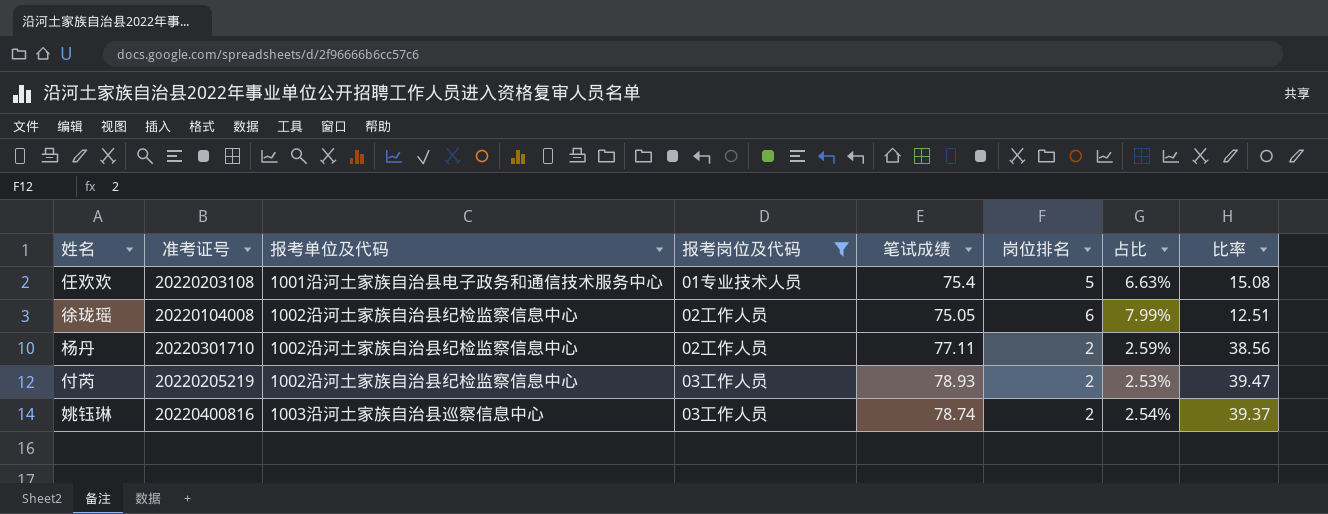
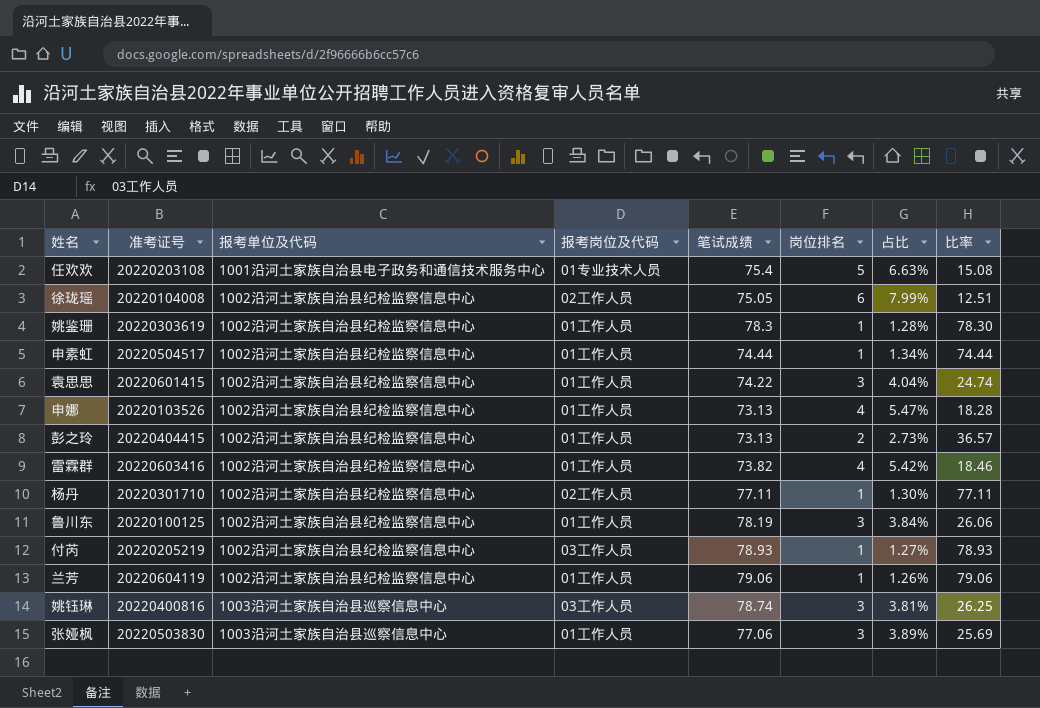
filter: 报考岗位及代码 != 01工作人员 -> none
杨丹 | 岗位排名: 2 -> 1
杨丹 | 占比: 2.59% -> 1.30%
杨丹 | 比率: 38.56 -> 77.11
付芮 | 岗位排名: 2 -> 1
付芮 | 占比: 2.53% -> 1.27%
付芮 | 比率: 39.47 -> 78.93
姚钰琳 | 岗位排名: 2 -> 3
姚钰琳 | 占比: 2.54% -> 3.81%
姚钰琳 | 比率: 39.37 -> 26.25

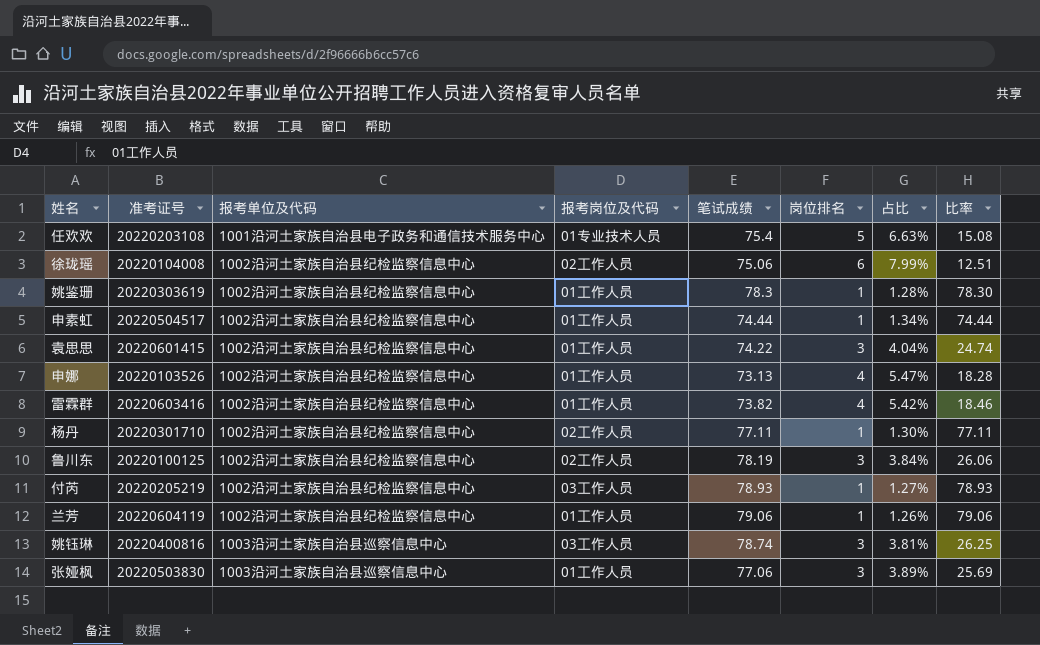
row 彭之玲: 20220404415 | 1002沿河土家族自治县纪检监察信息中心 | 01工作人员 | 73.13 | 2 | 2.73% | 36.57 -> none
徐珑瑶 | 笔试成绩: 75.05 -> 75.06
鲁川东 | 报考岗位及代码: 01工作人员 -> 02工作人员

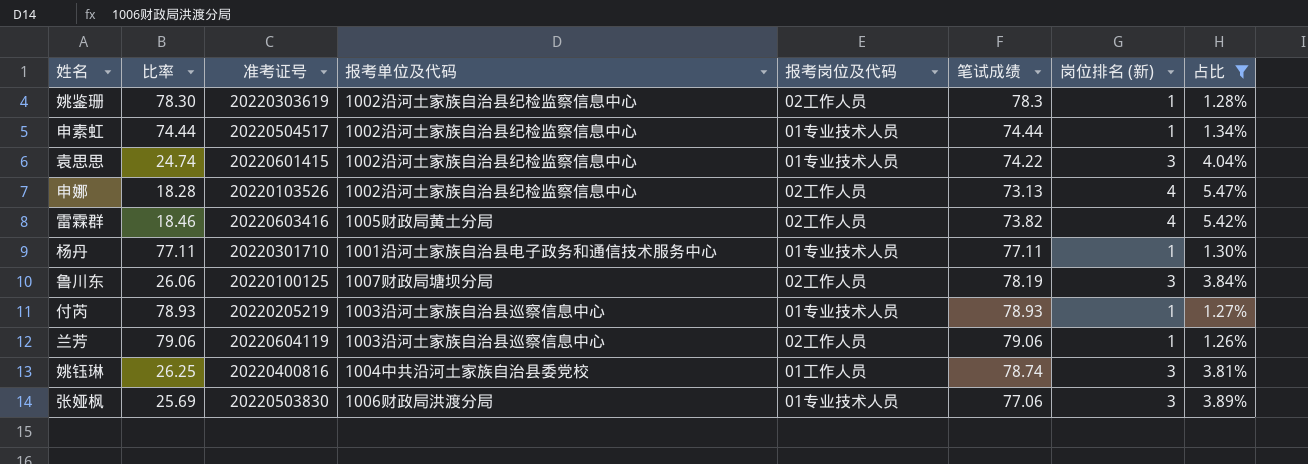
filter: none -> 占比 <= 5.47%
column 比率 | position: 8 -> 2
column name: 岗位排名 -> 岗位排名 (新)
姚鉴珊 | 报考岗位及代码: 01工作人员 -> 02工作人员
申素虹 | 报考岗位及代码: 01工作人员 -> 01专业技术人员
袁思思 | 报考岗位及代码: 01工作人员 -> 01专业技术人员
申娜 | 报考岗位及代码: 01工作人员 -> 02工作人员
雷霖群 | 报考单位及代码: 1002沿河土家族自治县纪检监察信息中心 -> 1005财政局黄土分局
雷霖群 | 报考岗位及代码: 01工作人员 -> 02工作人员
杨丹 | 报考单位及代码: 1002沿河土家族自治县纪检监察信息中心 -> 1001沿河土家族自治县电子政务和通信技术服务中心
杨丹 | 报考岗位及代码: 02工作人员 -> 01专业技术人员
鲁川东 | 报考单位及代码: 1002沿河土家族自治县纪检监察信息中心 -> 1007财政局塘坝分局
付芮 | 报考单位及代码: 1002沿河土家族自治县纪检监察信息中心 -> 1003沿河土家族自治县巡察信息中心
付芮 | 报考岗位及代码: 03工作人员 -> 01专业技术人员
兰芳 | 报考单位及代码: 1002沿河土家族自治县纪检监察信息中心 -> 1003沿河土家族自治县巡察信息中心
兰芳 | 报考岗位及代码: 01工作人员 -> 02工作人员
姚钰琳 | 报考单位及代码: 1003沿河土家族自治县巡察信息中心 -> 1004中共沿河土家族自治县委党校
姚钰琳 | 报考岗位及代码: 03工作人员 -> 01工作人员
张娅枫 | 报考单位及代码: 1003沿河土家族自治县巡察信息中心 -> 1006财政局洪渡分局
张娅枫 | 报考岗位及代码: 01工作人员 -> 01专业技术人员

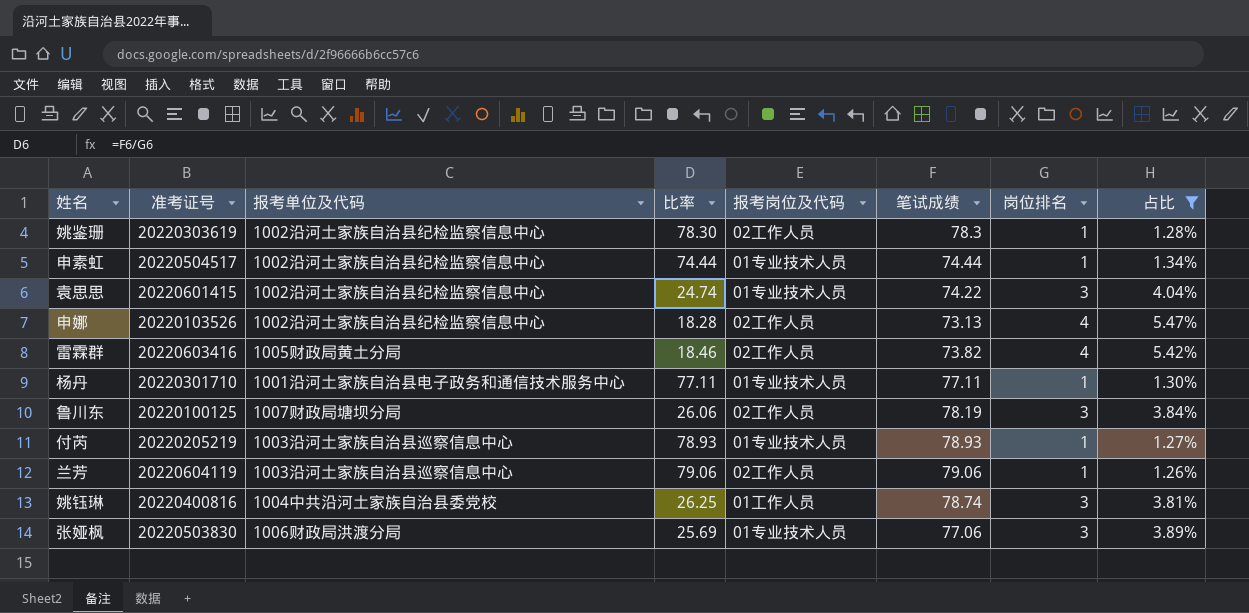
column 比率 | position: 2 -> 4
column name: 岗位排名 (新) -> 岗位排名

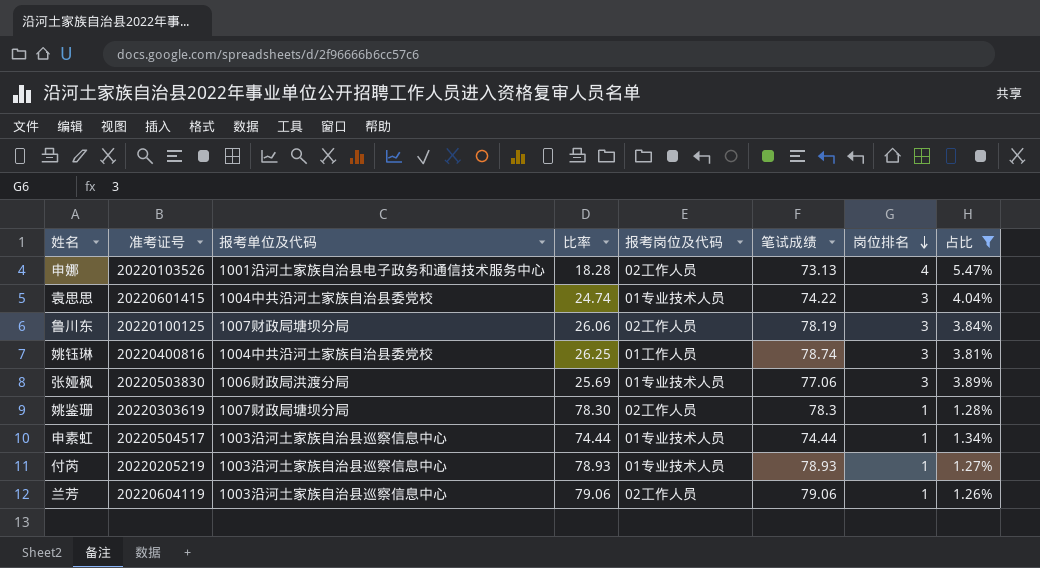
row order: none -> 岗位排名 descending
row 雷霖群: 20220603416 | 1005财政局黄土分局 | 18.46 | 02工作人员 | 73.82 | 4 | 5.42% -> none
row 杨丹: 20220301710 | 1001沿河土家族自治县电子政务和通信技术服务中心 | 77.11 | 01专业技术人员 | 77.11 | 1 | 1.30% -> none
申娜 | 报考单位及代码: 1002沿河土家族自治县纪检监察信息中心 -> 1001沿河土家族自治县电子政务和通信技术服务中心
袁思思 | 报考单位及代码: 1002沿河土家族自治县纪检监察信息中心 -> 1004中共沿河土家族自治县委党校
姚鉴珊 | 报考单位及代码: 1002沿河土家族自治县纪检监察信息中心 -> 1007财政局塘坝分局
申素虹 | 报考单位及代码: 1002沿河土家族自治县纪检监察信息中心 -> 1003沿河土家族自治县巡察信息中心

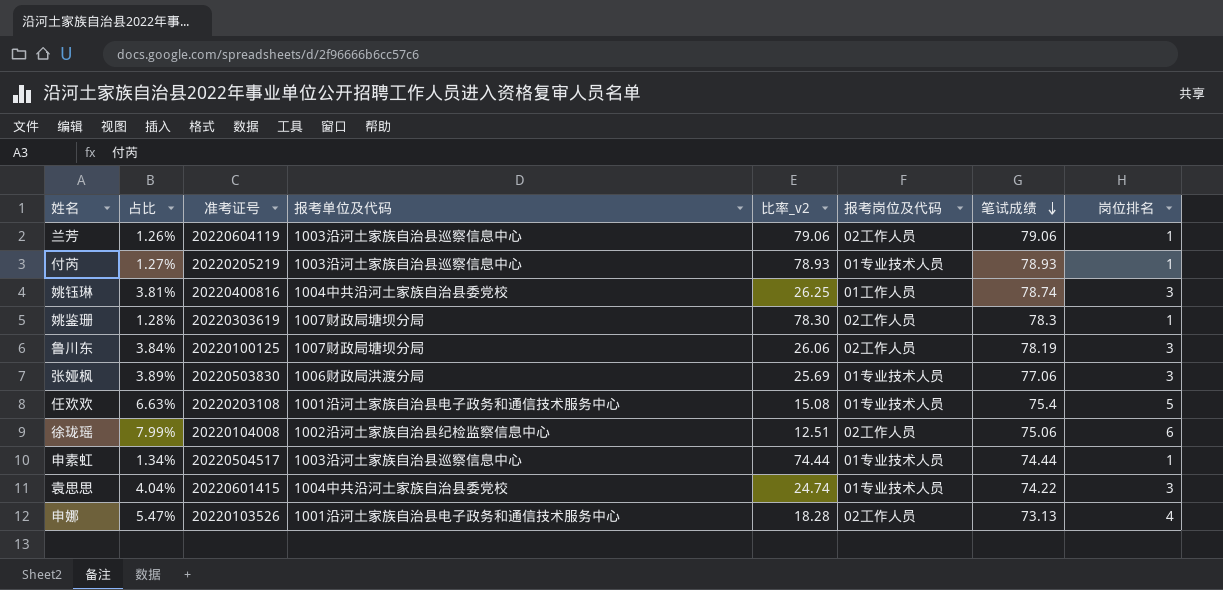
filter: 占比 <= 5.47% -> none
row order: 岗位排名 descending -> 笔试成绩 descending
column 占比 | position: 8 -> 2
column name: 比率 -> 比率_v2

